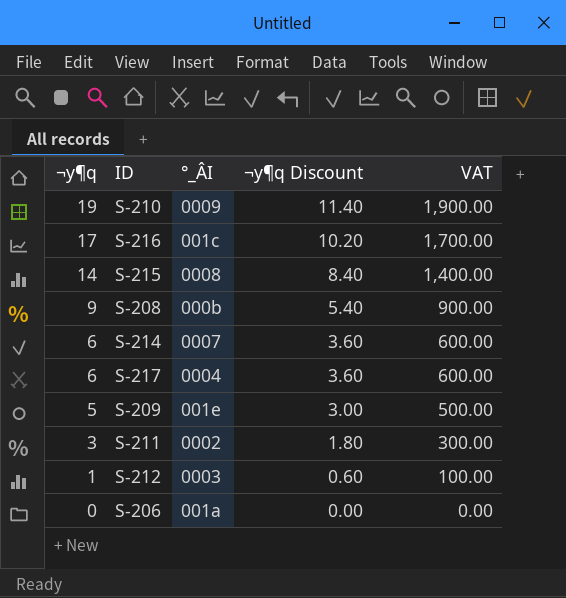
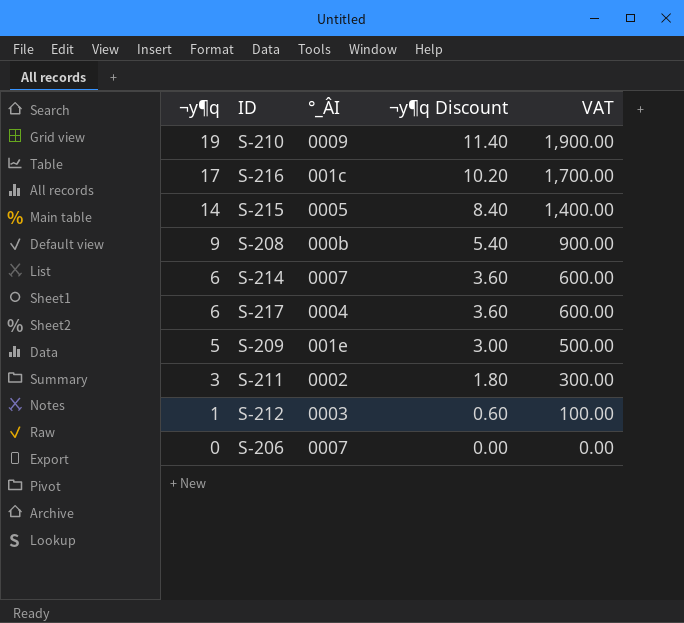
S-215 | °_ÂI: 0008 -> 0005
S-206 | °_ÂI: 001a -> 0007

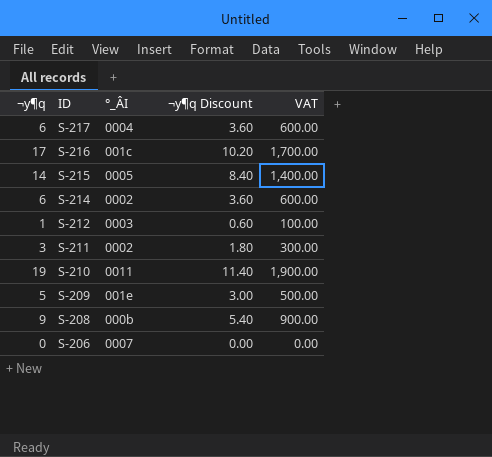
row order: ¬y¶q descending -> ID descending
S-214 | °_ÂI: 0007 -> 0002
S-210 | °_ÂI: 0009 -> 0011

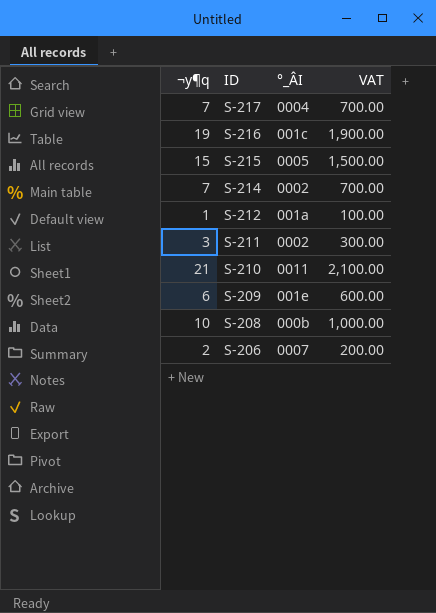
column ¬y¶q Discount | formula: [¬y¶q] * 0.6 -> none
S-217 | ¬y¶q: 6 -> 7
S-217 | VAT: 600.00 -> 700.00
S-216 | ¬y¶q: 17 -> 19
S-216 | VAT: 1,700.00 -> 1,900.00
S-215 | ¬y¶q: 14 -> 15
S-215 | VAT: 1,400.00 -> 1,500.00
S-214 | ¬y¶q: 6 -> 7
S-214 | VAT: 600.00 -> 700.00
S-212 | °_ÂI: 0003 -> 001a
S-210 | ¬y¶q: 19 -> 21
S-210 | VAT: 1,900.00 -> 2,100.00
S-209 | ¬y¶q: 5 -> 6
S-209 | VAT: 500.00 -> 600.00
S-208 | ¬y¶q: 9 -> 10
S-208 | VAT: 900.00 -> 1,000.00
S-206 | ¬y¶q: 0 -> 2
S-206 | VAT: 0.00 -> 200.00

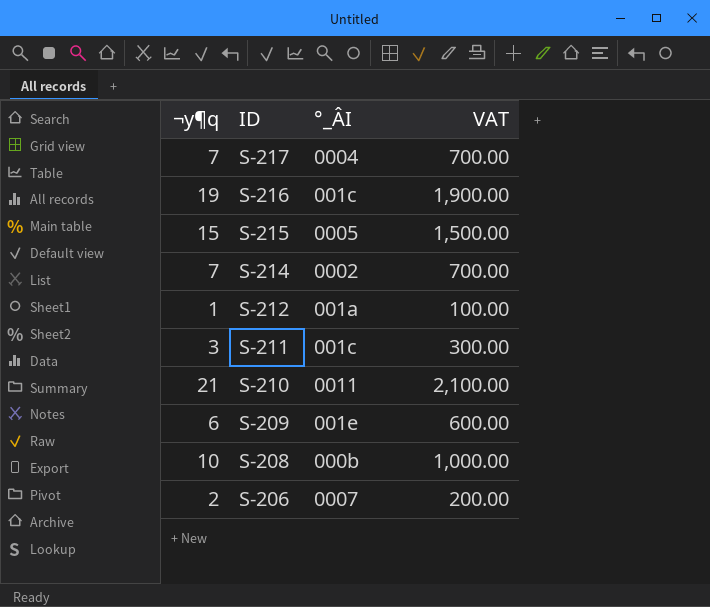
S-211 | °_ÂI: 0002 -> 001c

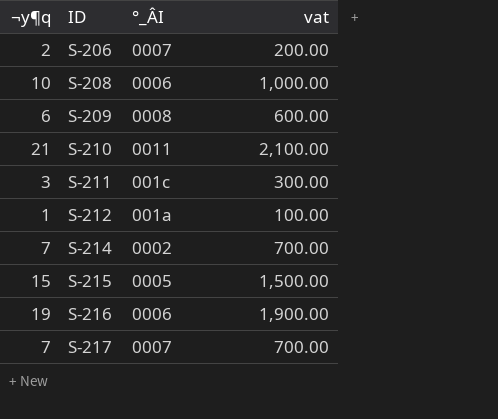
row order: ID descending -> ID ascending
column name: VAT -> vat
S-208 | °_ÂI: 000b -> 0006
S-209 | °_ÂI: 001e -> 0008
S-216 | °_ÂI: 001c -> 0006
S-217 | °_ÂI: 0004 -> 0007

